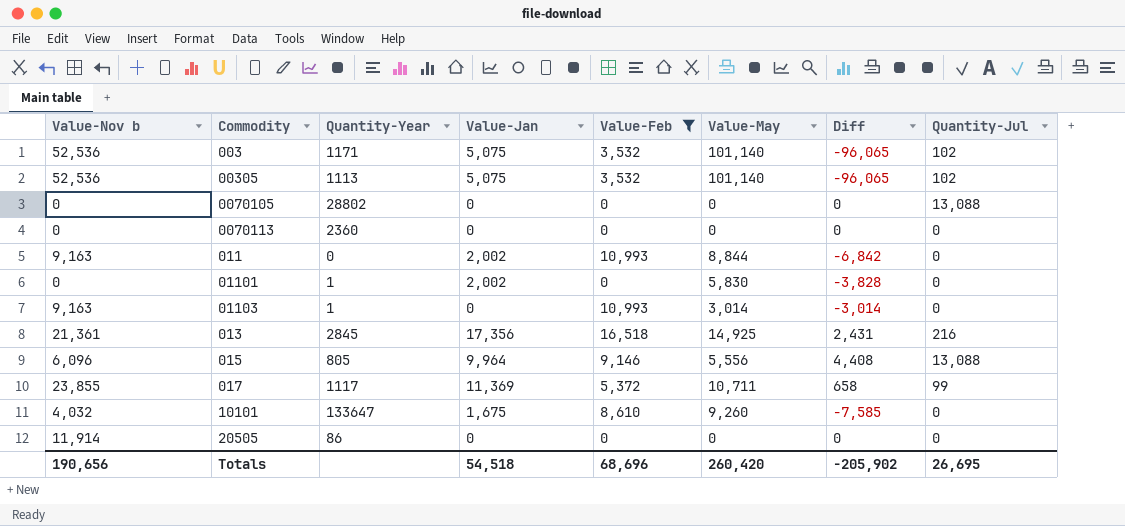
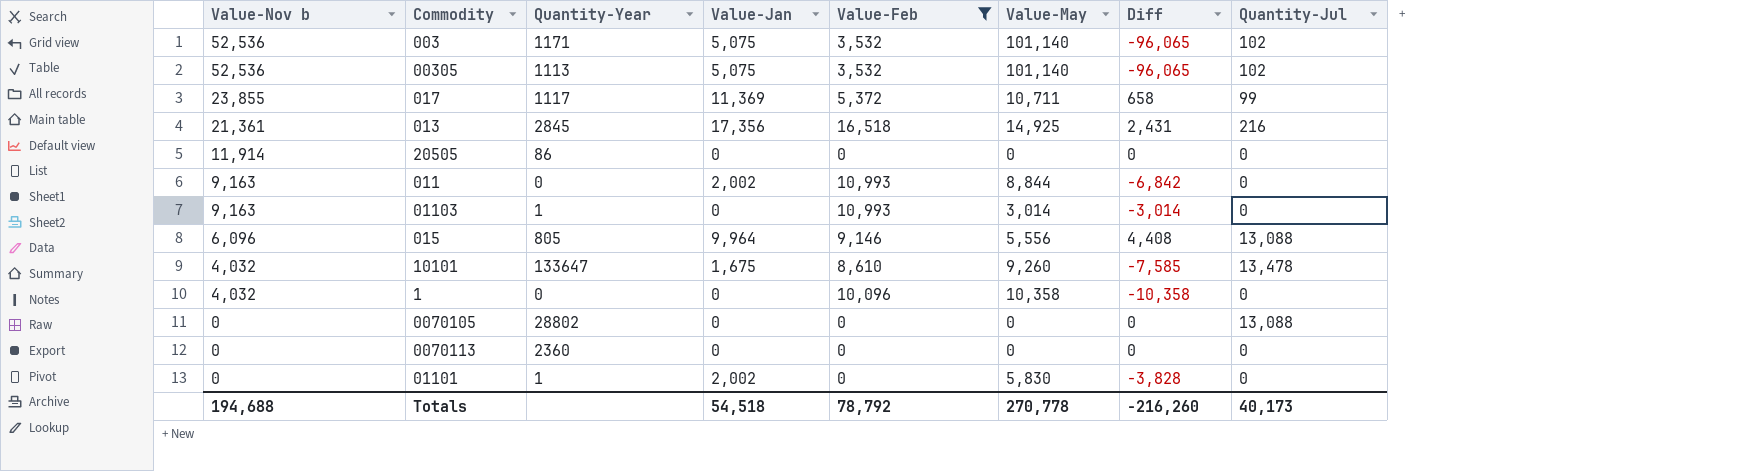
row order: none -> Value-Nov b descending
10101 | Quantity-Jul: 0 -> 13,478
row 1: none -> 4,032 | 0 | 0 | 10,096 | 10,358 | -10,358 | 0
Totals | Value-Nov b: 190,656 -> 194,688
Totals | Value-Feb: 68,696 -> 78,792
Totals | Value-May: 260,420 -> 270,778
Totals | Diff: -205,902 -> -216,260
Totals | Quantity-Jul: 26,695 -> 40,173

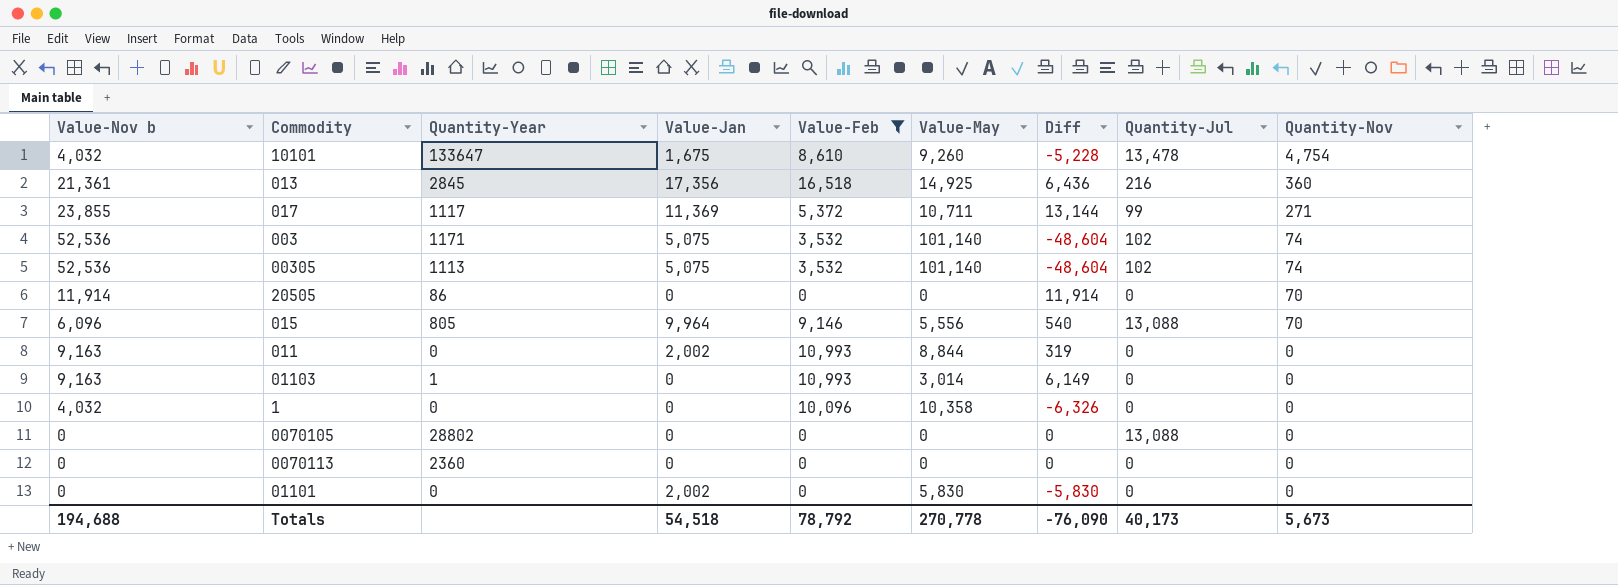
row order: Value-Nov b descending -> Quantity-Nov descending
column Diff | formula: [Value-Jan] - [Value-May] -> [Value-Nov b] - [Value-May]
column Quantity-Nov | position: none -> 9
01101 | Quantity-Year: 1 -> 0
Totals | Diff: -216,260 -> -76,090

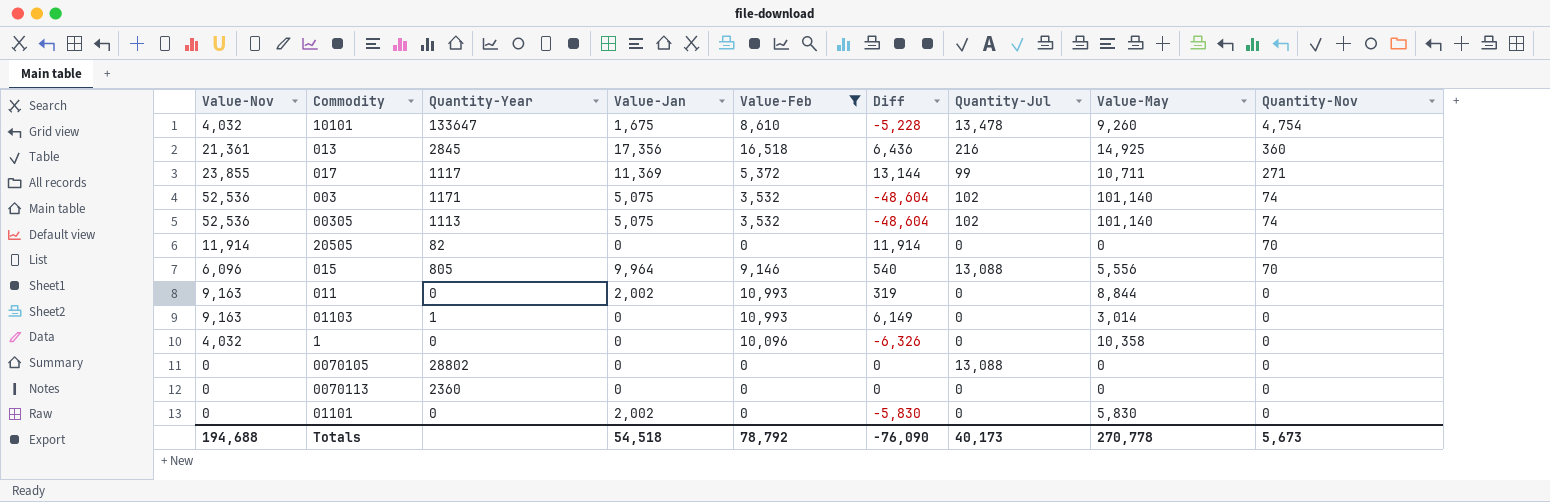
column name: Value-Nov b -> Value-Nov
column Value-May | position: 6 -> 8
20505 | Quantity-Year: 86 -> 82

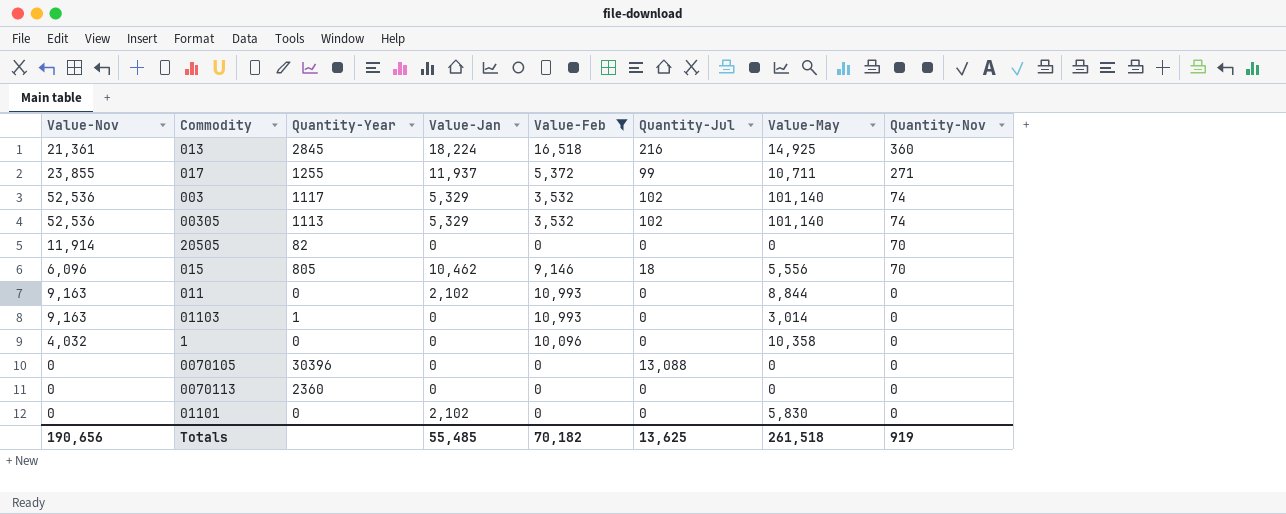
column Diff | formula: [Value-Nov] - [Value-May] -> none
row 10101: 4,032 | 133647 | 1,675 | 8,610 | -5,228 | 13,478 | 9,260 | 4,754 -> none
013 | Value-Jan: 17,356 -> 18,224
017 | Quantity-Year: 1117 -> 1255
017 | Value-Jan: 11,369 -> 11,937
003 | Quantity-Year: 1171 -> 1117
003 | Value-Jan: 5,075 -> 5,329
00305 | Value-Jan: 5,075 -> 5,329
015 | Value-Jan: 9,964 -> 10,462
015 | Quantity-Jul: 13,088 -> 18
011 | Value-Jan: 2,002 -> 2,102
0070105 | Quantity-Year: 28802 -> 30396
01101 | Value-Jan: 2,002 -> 2,102
Totals | Value-Nov: 194,688 -> 190,656
Totals | Value-Jan: 54,518 -> 55,485
Totals | Value-Feb: 78,792 -> 70,182
Totals | Quantity-Jul: 40,173 -> 13,625
Totals | Value-May: 270,778 -> 261,518
Totals | Quantity-Nov: 5,673 -> 919

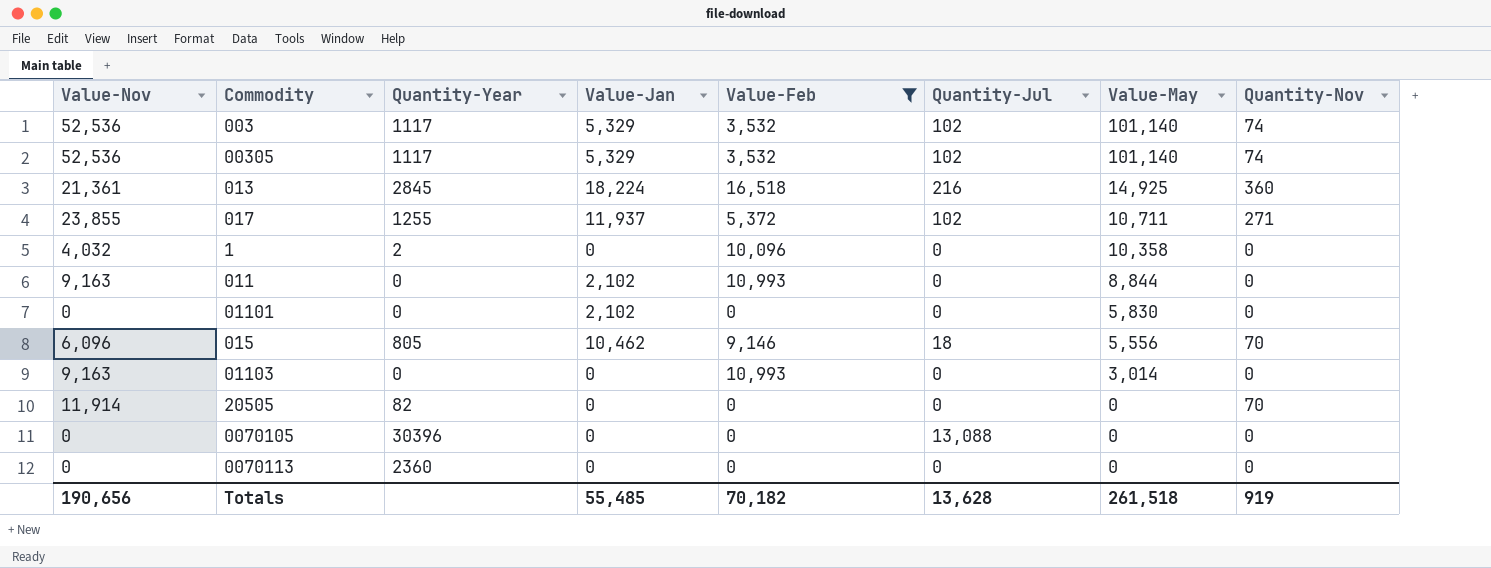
row order: Quantity-Nov descending -> Value-May descending
00305 | Quantity-Year: 1113 -> 1117
017 | Quantity-Jul: 99 -> 102
1 | Quantity-Year: 0 -> 2
01103 | Quantity-Year: 1 -> 0
Totals | Quantity-Jul: 13,625 -> 13,628

